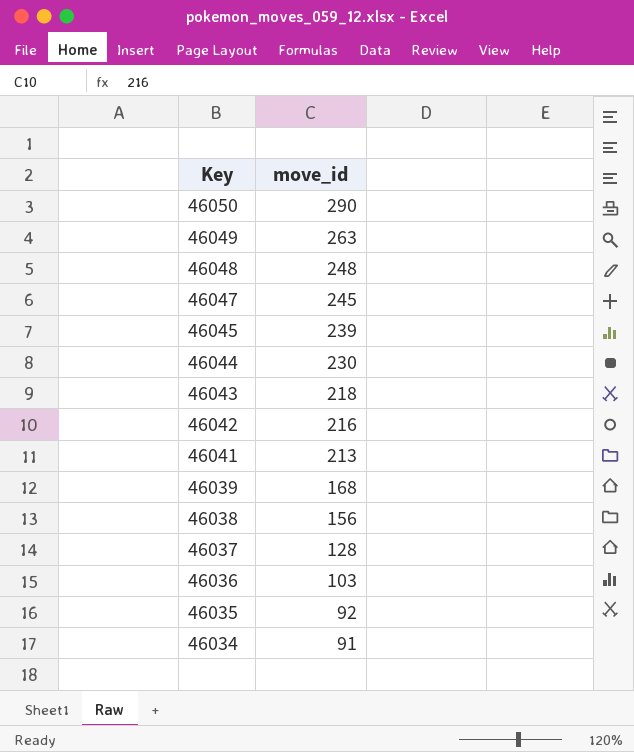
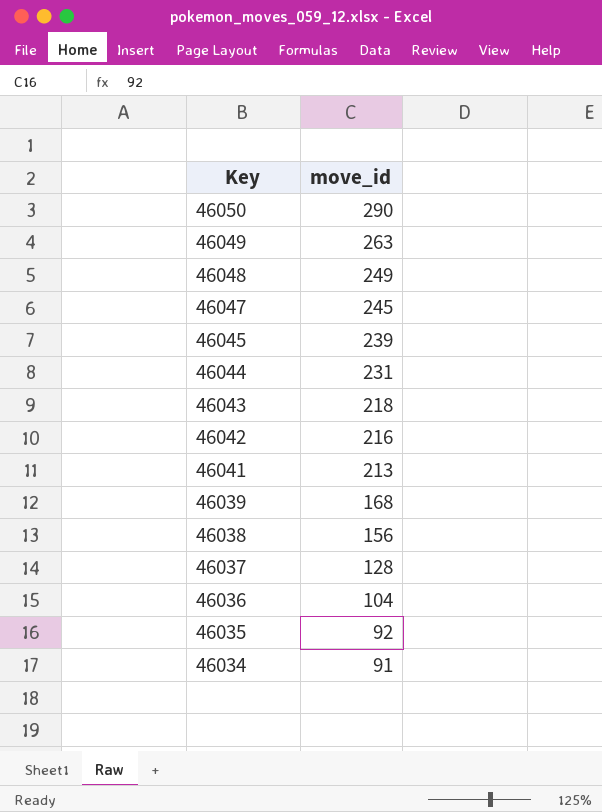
46048 | move_id: 248 -> 249
46044 | move_id: 230 -> 231
46036 | move_id: 103 -> 104

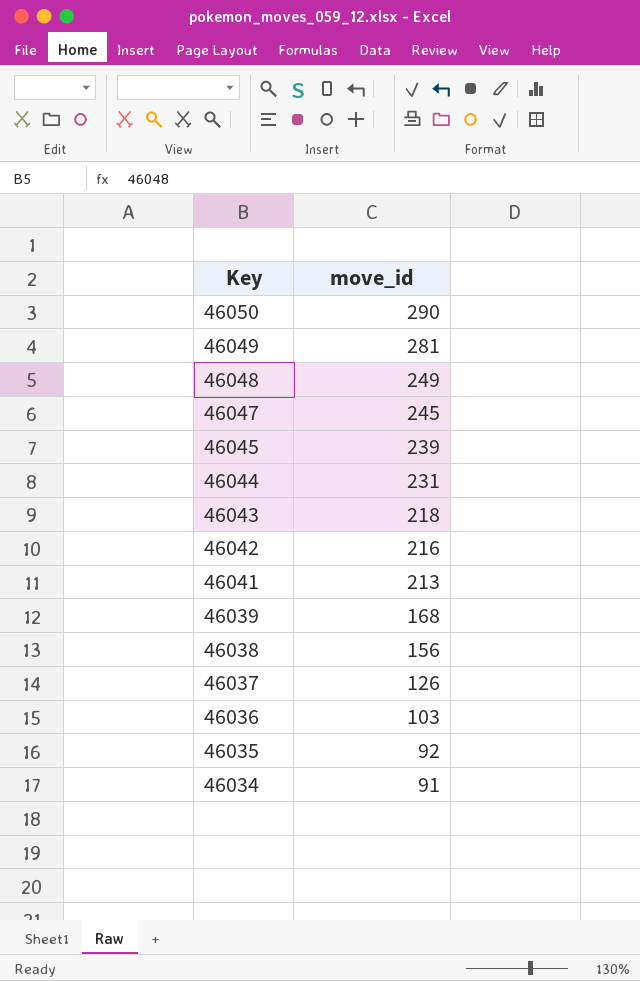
46049 | move_id: 263 -> 281
46037 | move_id: 128 -> 126
46036 | move_id: 104 -> 103

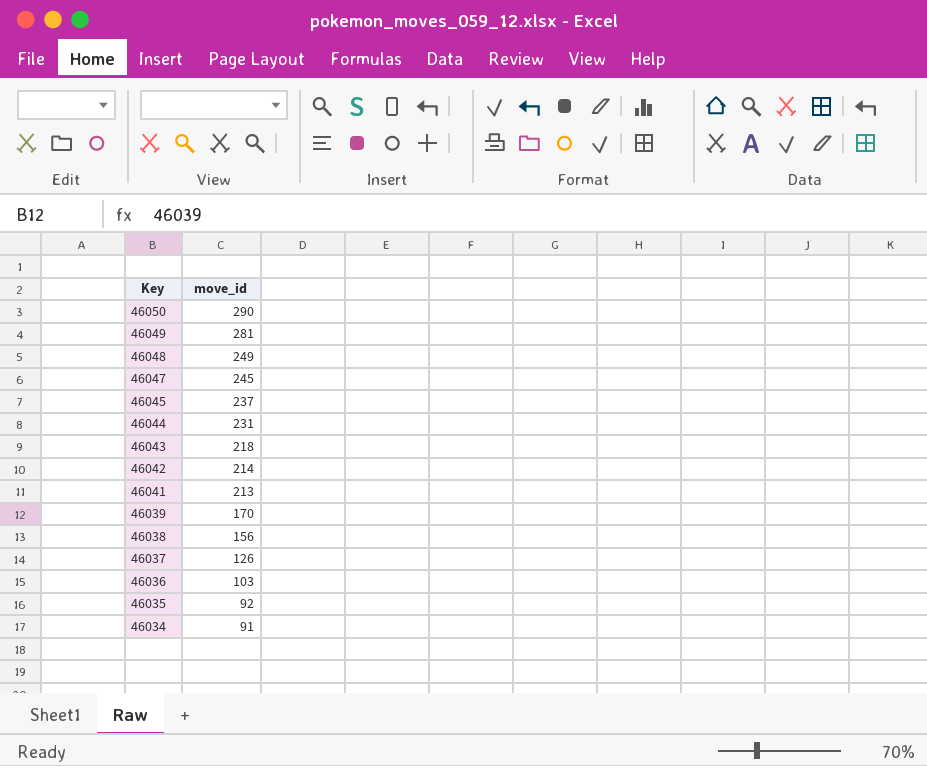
46045 | move_id: 239 -> 237
46042 | move_id: 216 -> 214
46039 | move_id: 168 -> 170

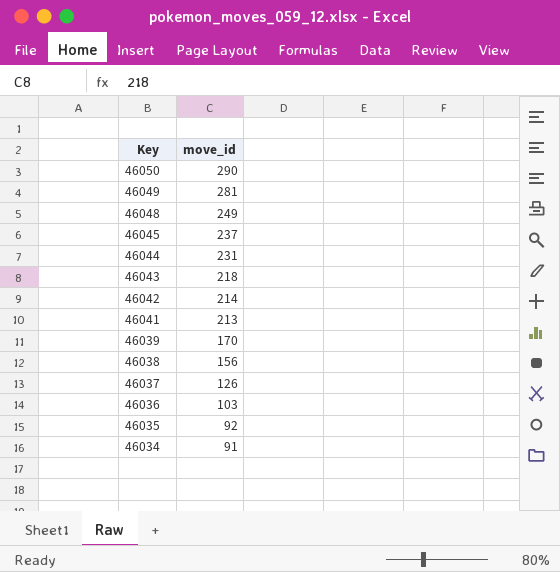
row 46047: 245 -> none

